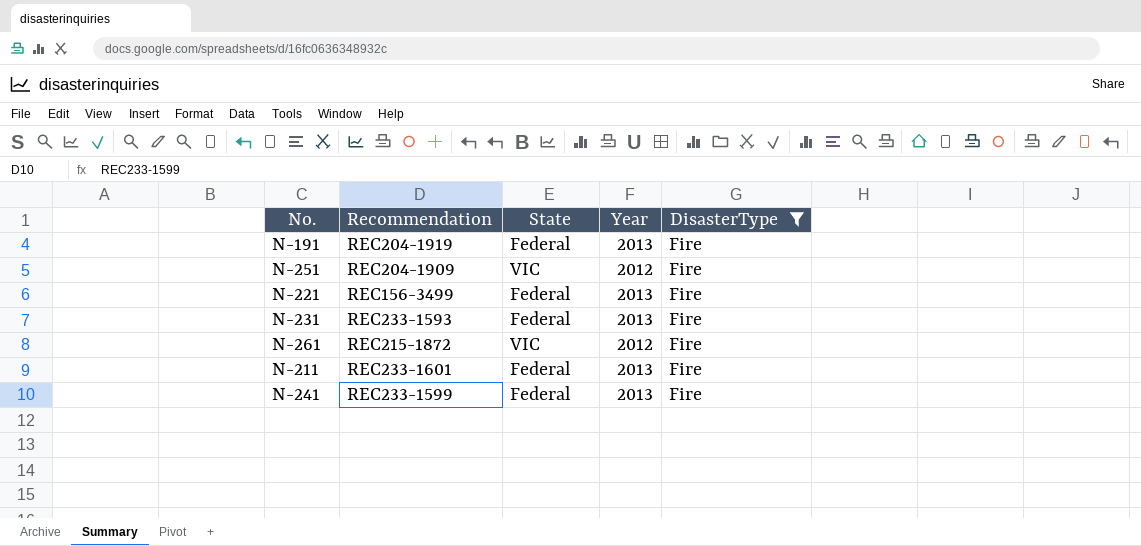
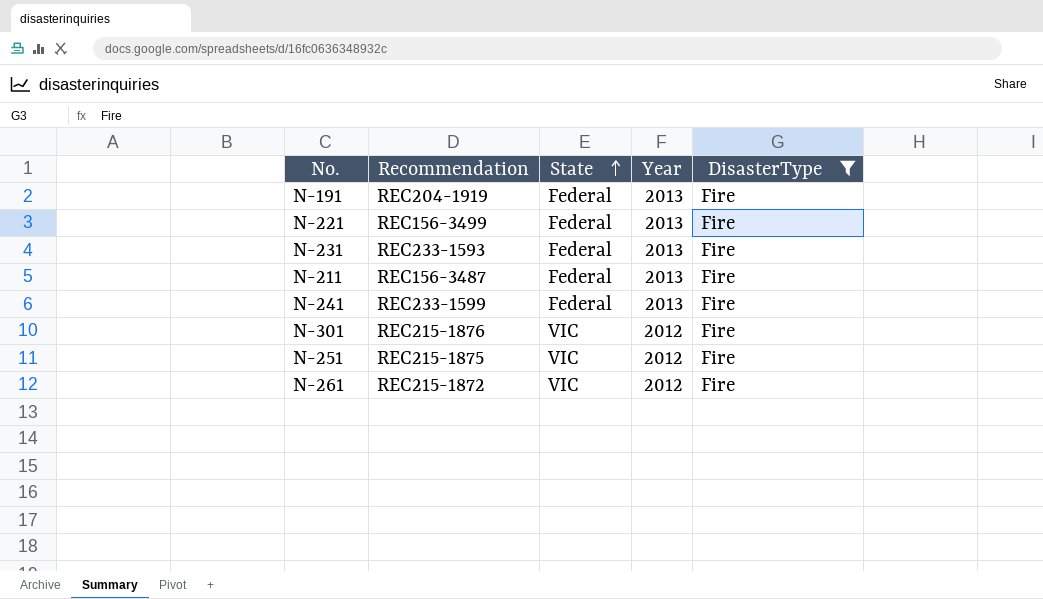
row order: none -> State ascending
N-211 | Recommendation: REC233-1601 -> REC156-3487
row N-301: none -> REC215-1876 | VIC | 2012 | Fire
N-251 | Recommendation: REC204-1909 -> REC215-1875

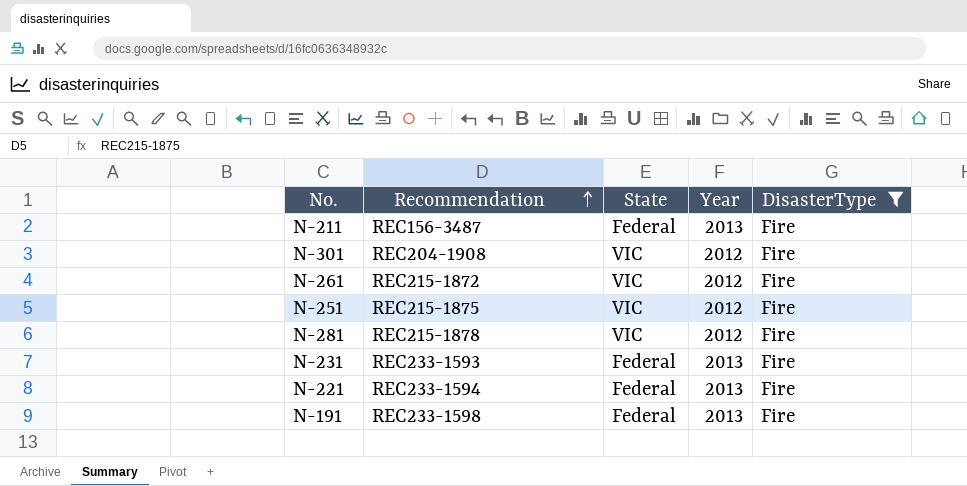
row order: State ascending -> Recommendation ascending
row N-241: REC233-1599 | Federal | 2013 | Fire -> none
N-301 | Recommendation: REC215-1876 -> REC204-1908
row N-281: none -> REC215-1878 | VIC | 2012 | Fire
N-221 | Recommendation: REC156-3499 -> REC233-1594
N-191 | Recommendation: REC204-1919 -> REC233-1598

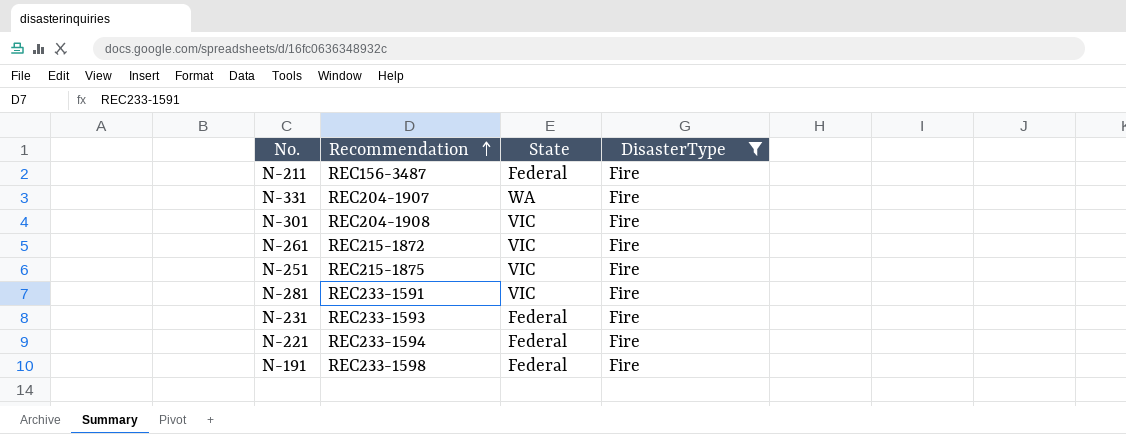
column Year | position: 4 -> none
row N-331: none -> REC204-1907 | WA | Fire
N-281 | Recommendation: REC215-1878 -> REC233-1591

